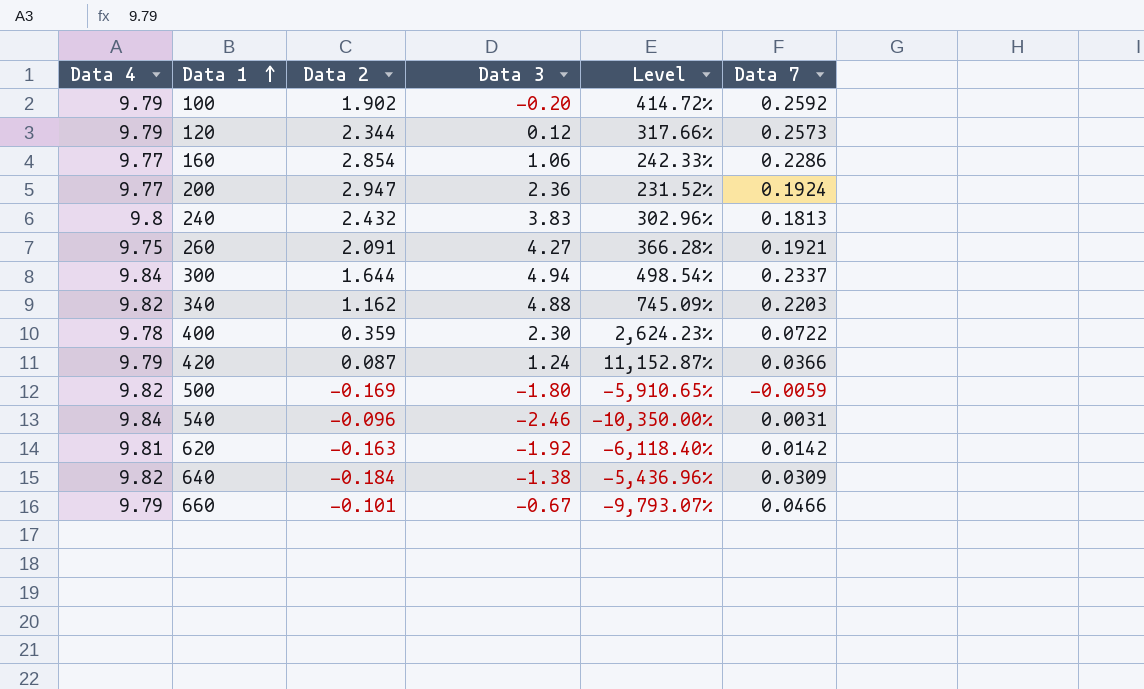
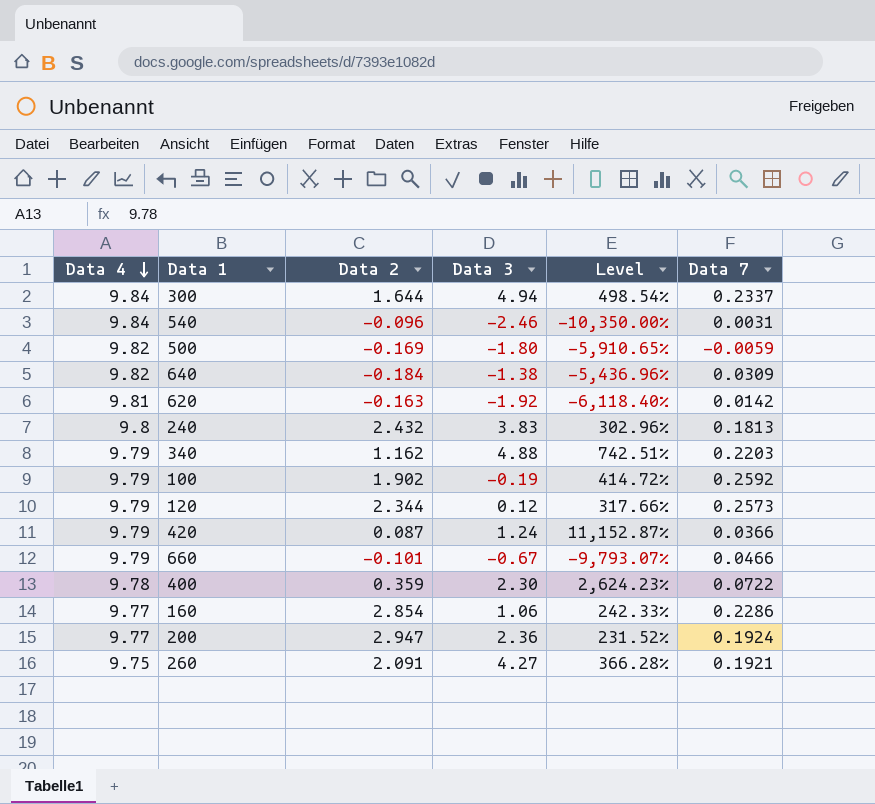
row order: Data 1 ascending -> Data 4 descending
340 | Data 4: 9.82 -> 9.79
340 | Level: 745.09% -> 742.51%
100 | Data 3: -0.20 -> -0.19

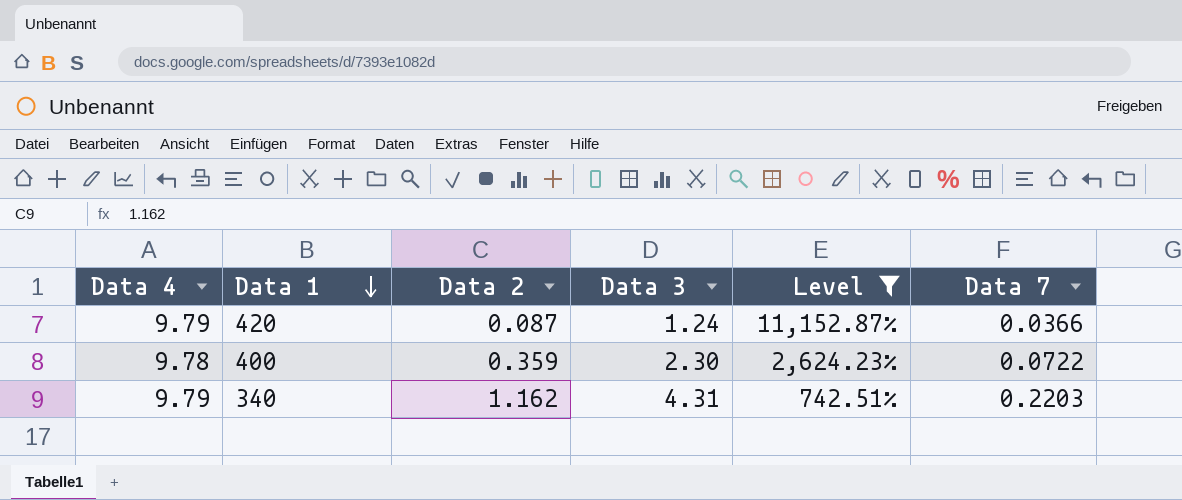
filter: none -> Level >= 742.51%
row order: Data 4 descending -> Data 1 descending
340 | Data 3: 4.88 -> 4.31

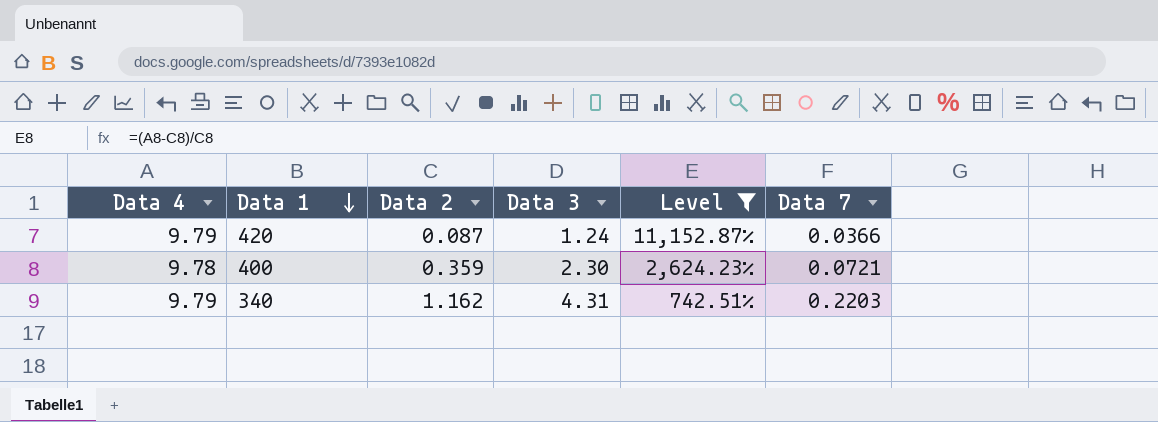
400 | Data 7: 0.0722 -> 0.0721

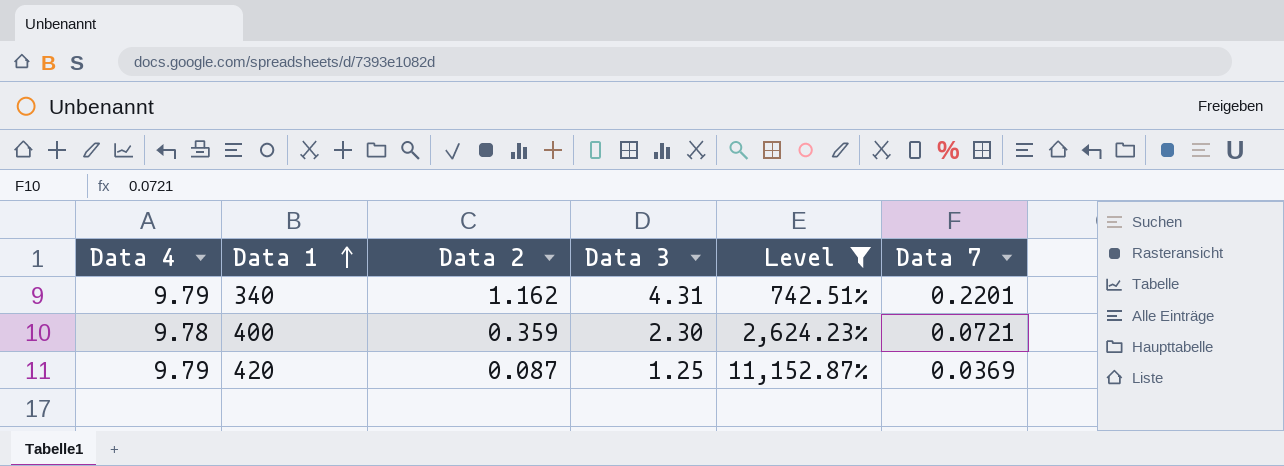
row order: Data 1 descending -> Data 1 ascending
340 | Data 7: 0.2203 -> 0.2201
420 | Data 3: 1.24 -> 1.25
420 | Data 7: 0.0366 -> 0.0369

